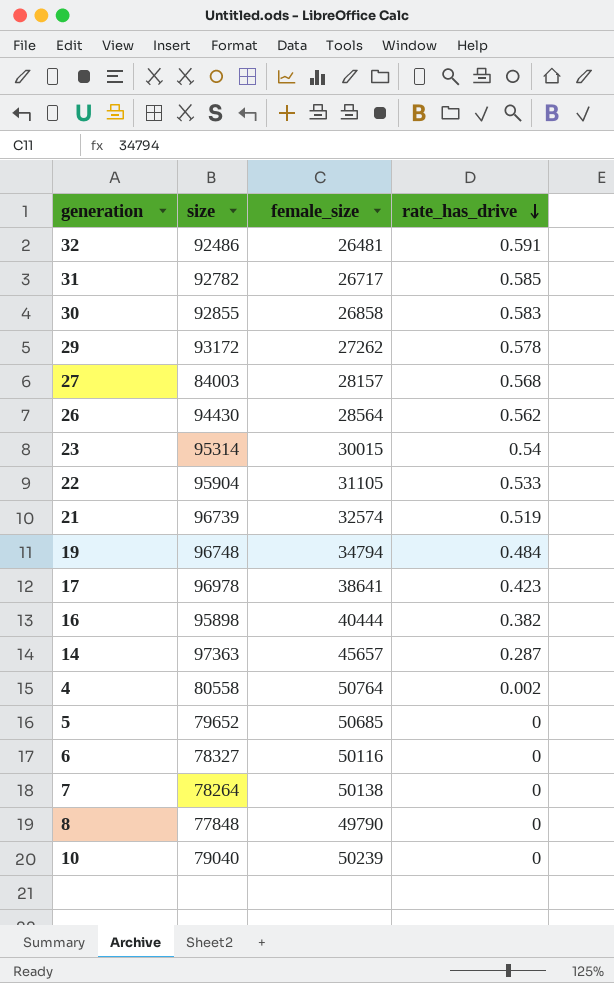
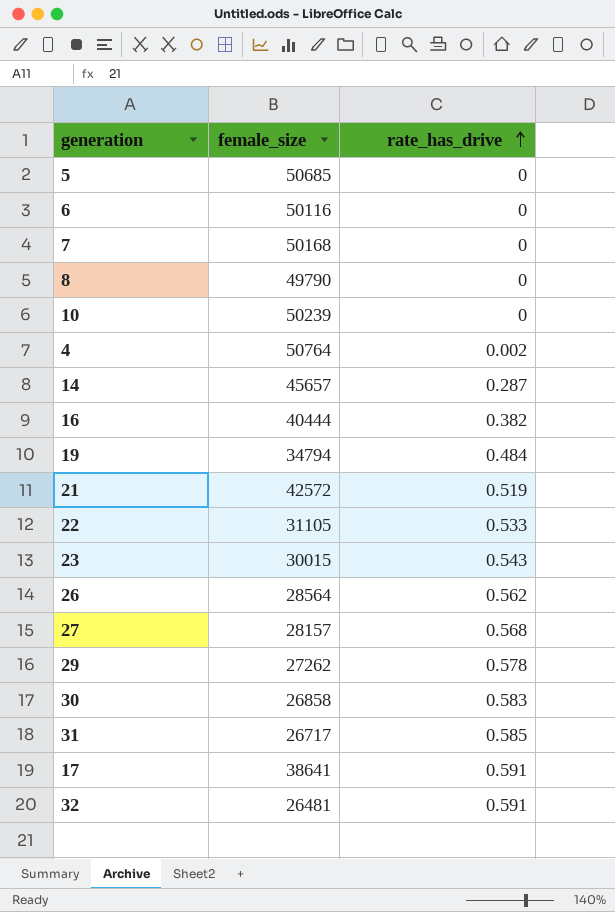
row order: rate_has_drive descending -> rate_has_drive ascending
column size | position: 2 -> none
7 | female_size: 50138 -> 50168
21 | female_size: 32574 -> 42572
23 | rate_has_drive: 0.54 -> 0.543
17 | rate_has_drive: 0.423 -> 0.591

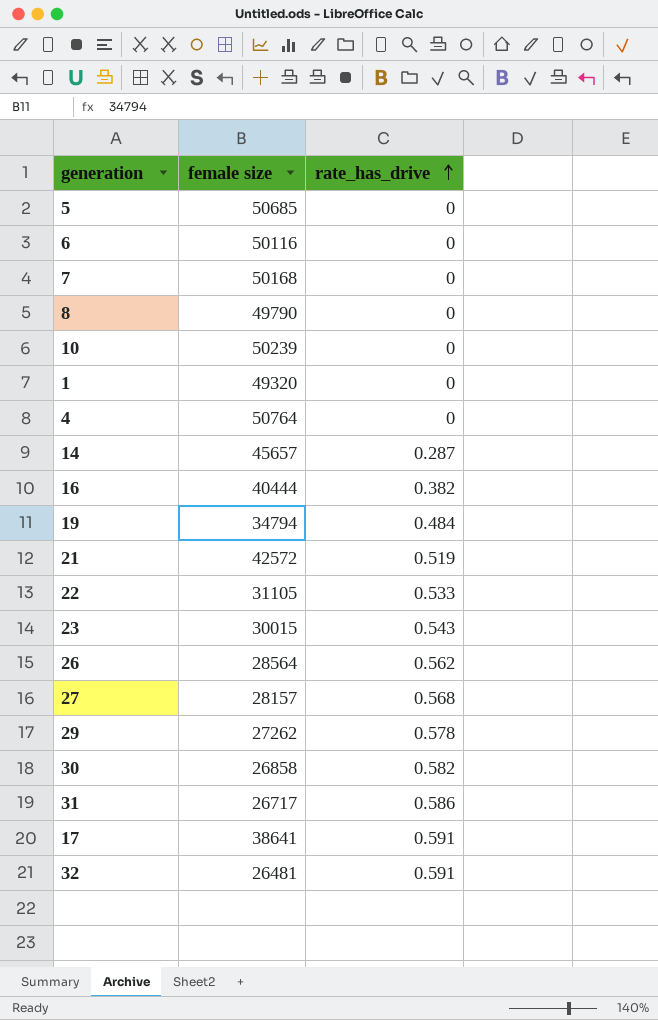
column name: female_size -> female size
row 1: none -> 49320 | 0
4 | rate_has_drive: 0.002 -> 0
30 | rate_has_drive: 0.583 -> 0.582
31 | rate_has_drive: 0.585 -> 0.586

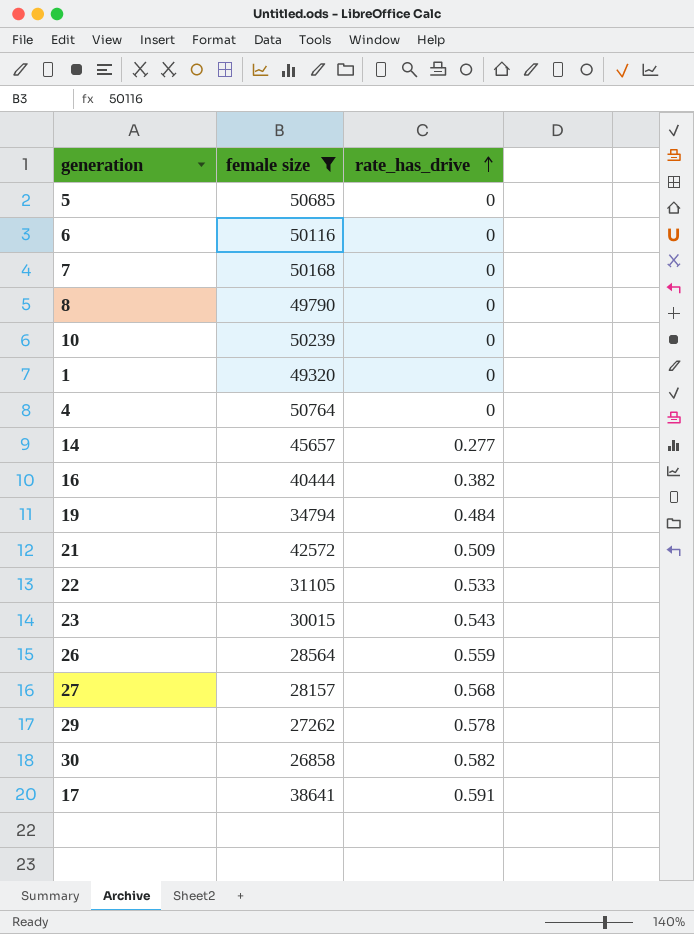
filter: none -> female size >= 26858
14 | rate_has_drive: 0.287 -> 0.277
21 | rate_has_drive: 0.519 -> 0.509
26 | rate_has_drive: 0.562 -> 0.559

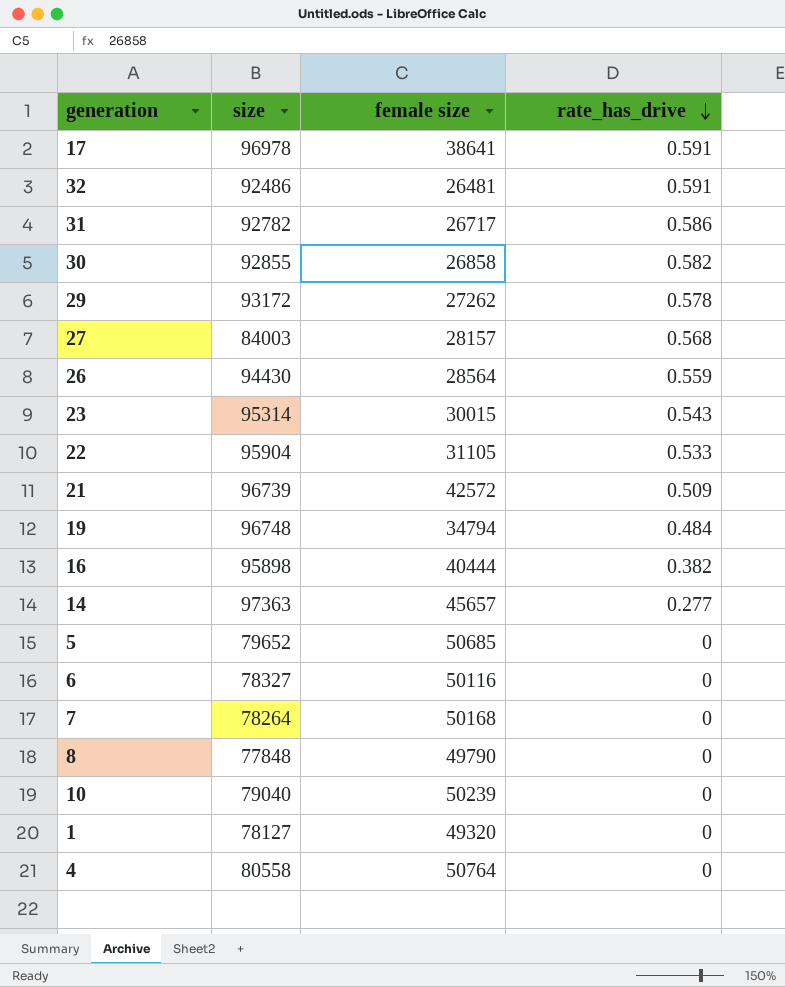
filter: female size >= 26858 -> none
row order: rate_has_drive ascending -> rate_has_drive descending
column size | position: none -> 2

